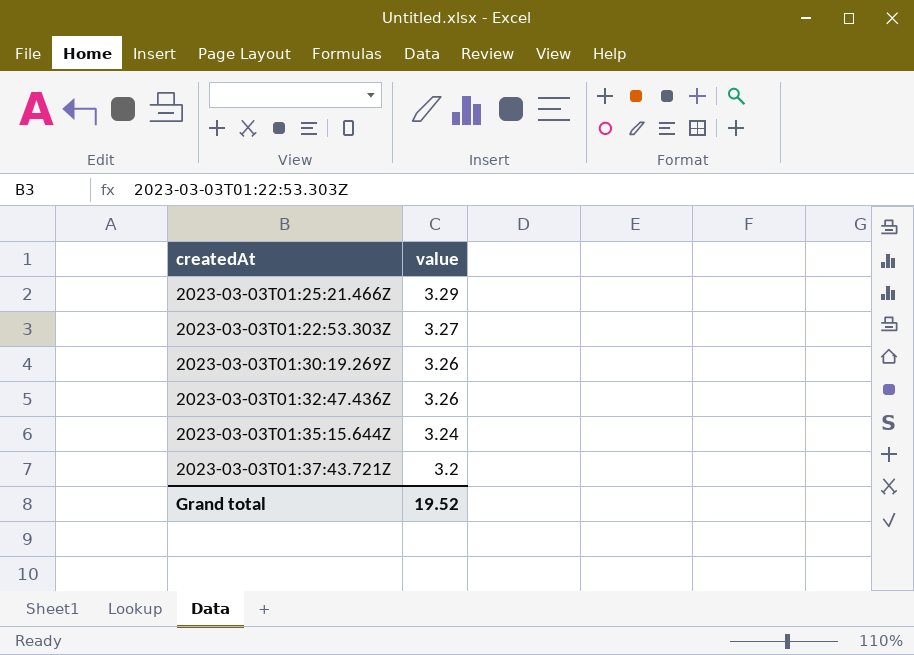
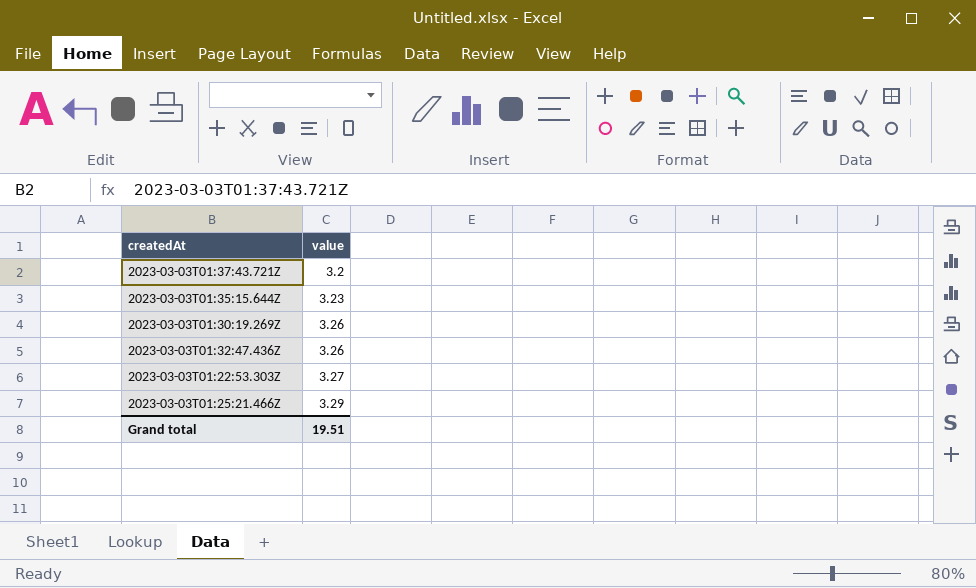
row order: value descending -> value ascending
2023-03-03T01:35:15.644Z | value: 3.24 -> 3.23
Grand total | value: 19.52 -> 19.51

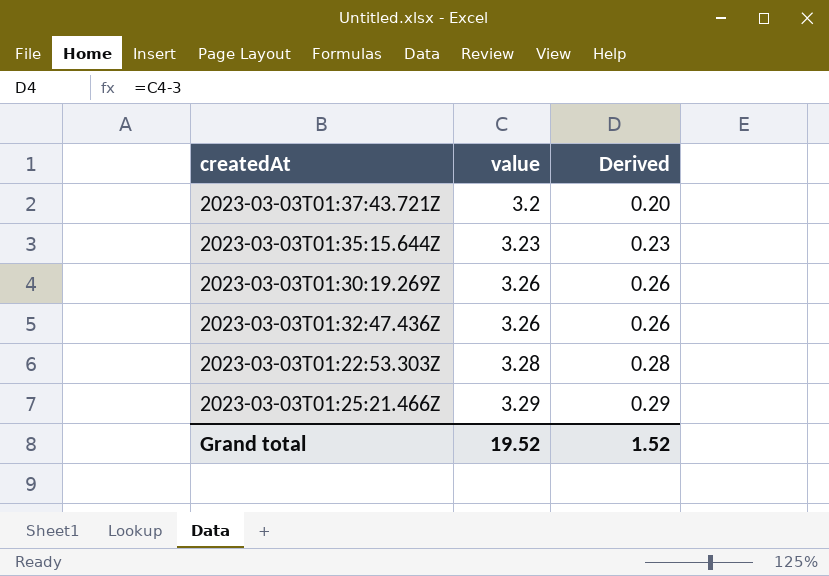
column Derived | formula: none -> [value] - 3
2023-03-03T01:22:53.303Z | value: 3.27 -> 3.28
Grand total | value: 19.51 -> 19.52

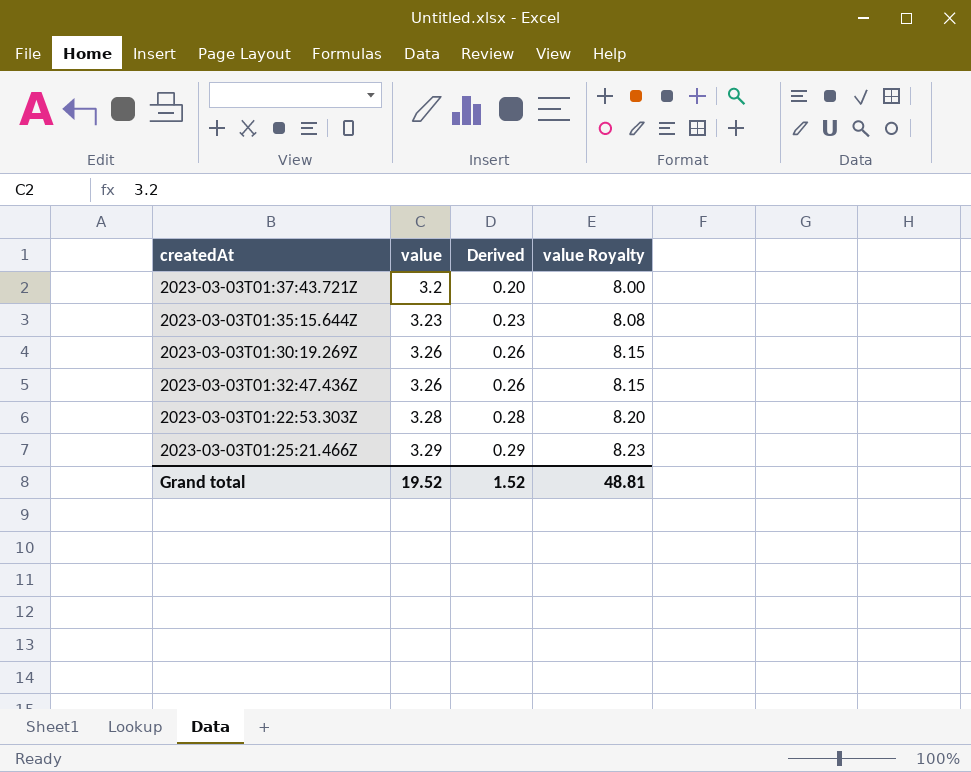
column value Royalty | formula: none -> [value] * 2.5

